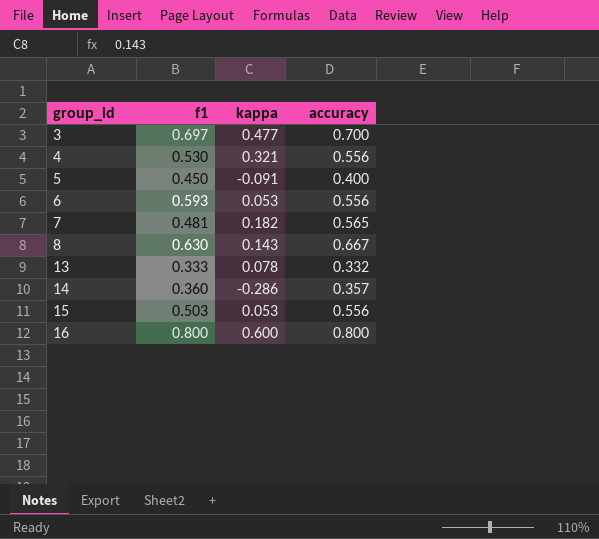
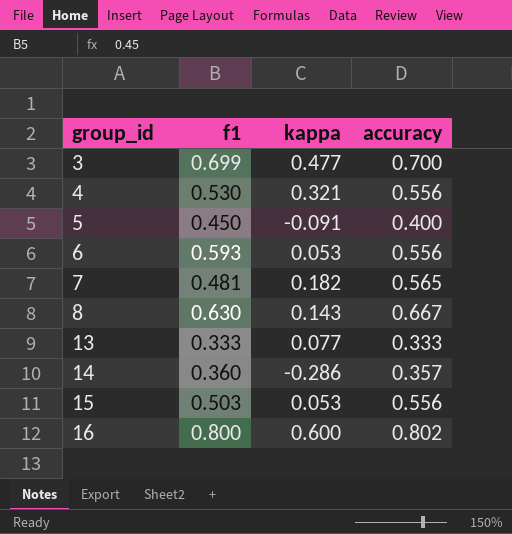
3 | f1: 0.697 -> 0.699
13 | kappa: 0.078 -> 0.077
13 | accuracy: 0.332 -> 0.333
16 | accuracy: 0.800 -> 0.802

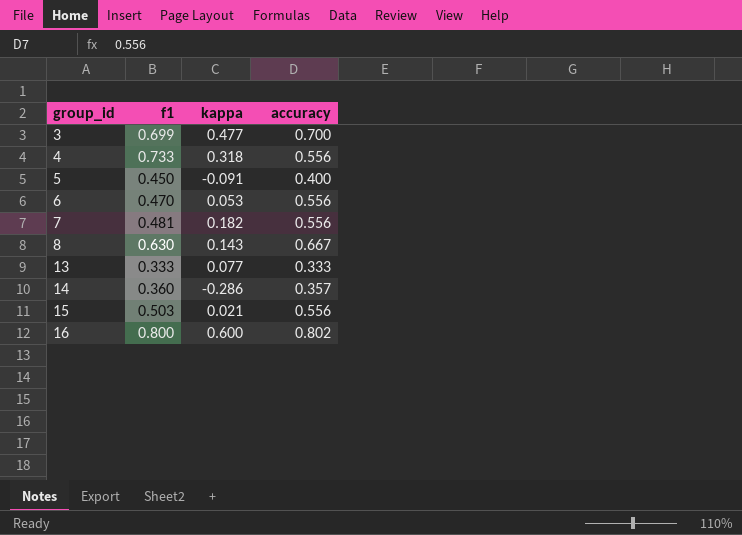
4 | f1: 0.530 -> 0.733
4 | kappa: 0.321 -> 0.318
6 | f1: 0.593 -> 0.470
7 | accuracy: 0.565 -> 0.556
15 | kappa: 0.053 -> 0.021

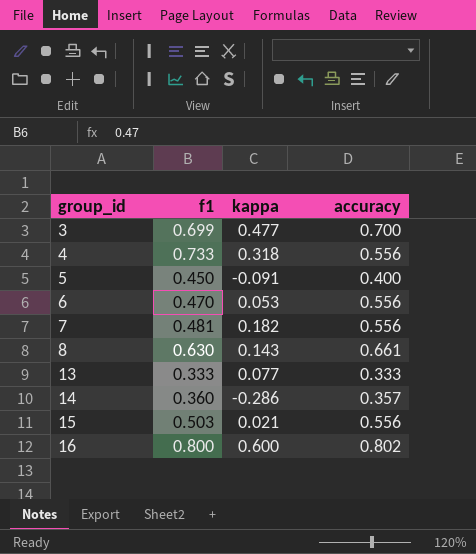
8 | accuracy: 0.667 -> 0.661

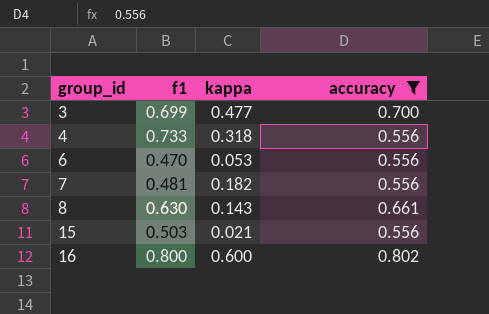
filter: none -> accuracy >= 0.556

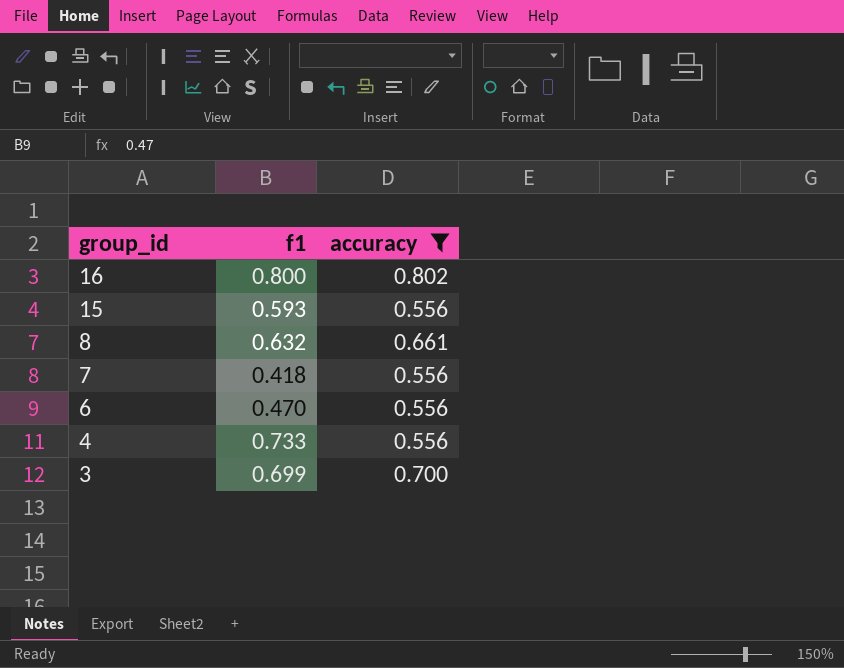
row order: group_id ascending -> group_id descending
column kappa | position: 3 -> none
15 | f1: 0.503 -> 0.593
8 | f1: 0.630 -> 0.632
7 | f1: 0.481 -> 0.418

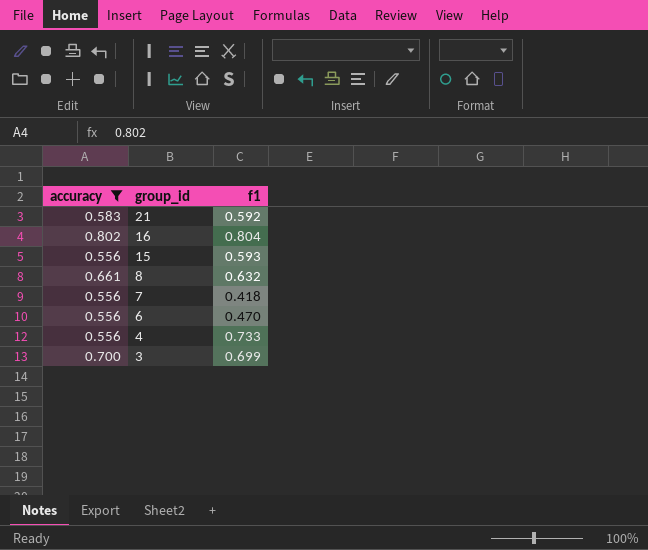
column accuracy | position: 3 -> 1
row 21: none -> 0.583 | 0.592
16 | f1: 0.800 -> 0.804

